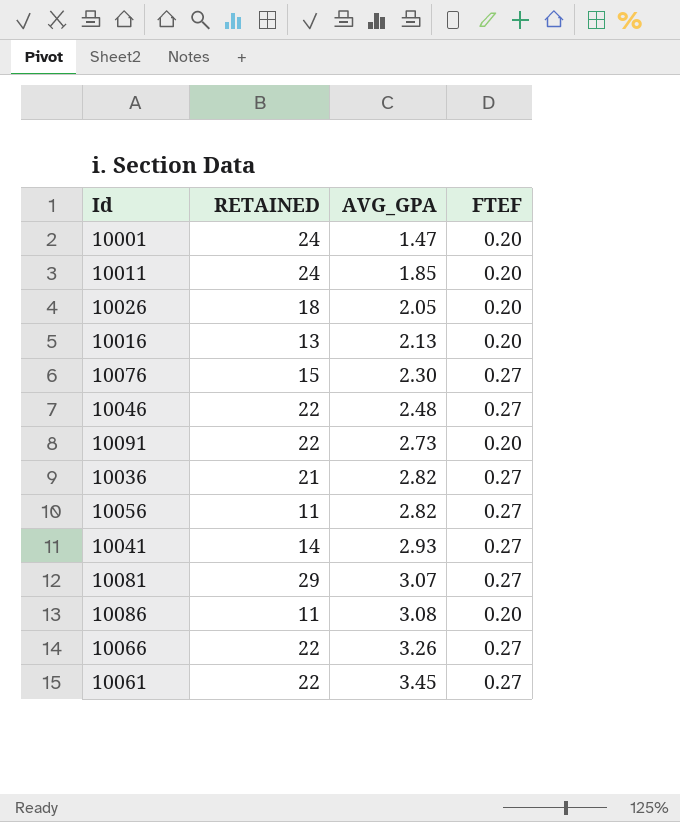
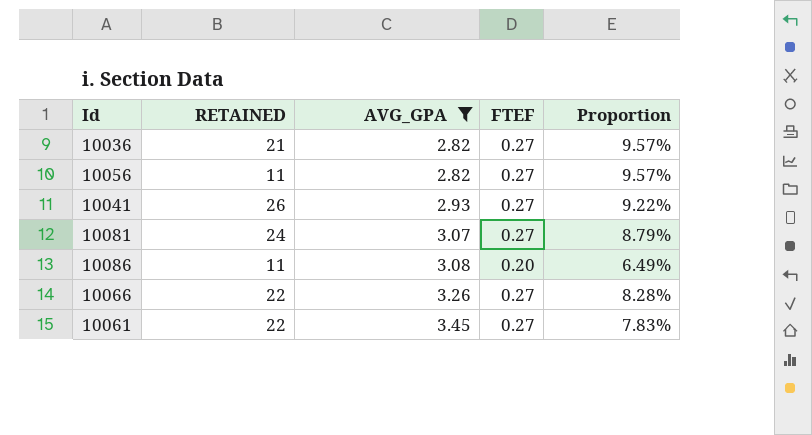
filter: none -> AVG_GPA >= 2.82
column Proportion | formula: none -> [FTEF] / [AVG_GPA]
10041 | RETAINED: 14 -> 26
10081 | RETAINED: 29 -> 24

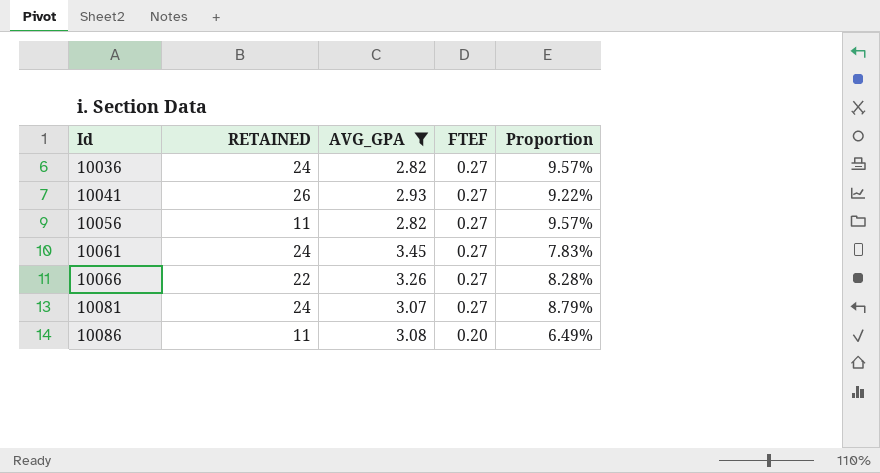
row order: AVG_GPA ascending -> Id ascending
10036 | RETAINED: 21 -> 24
10061 | RETAINED: 22 -> 24

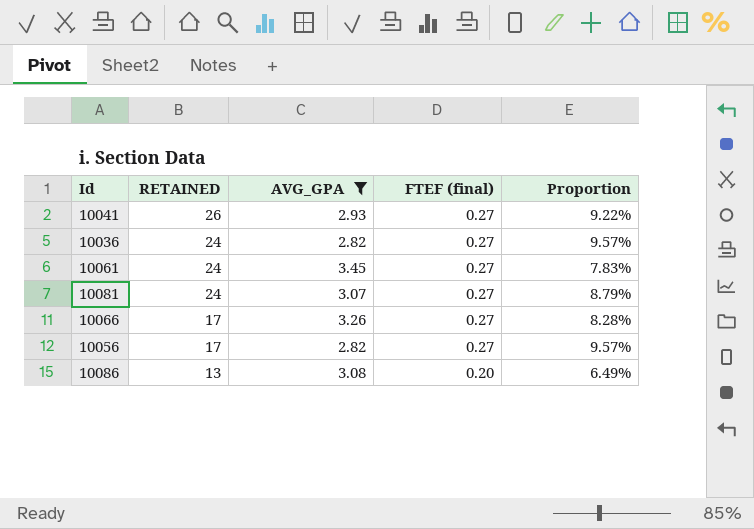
row order: Id ascending -> RETAINED descending
column name: FTEF -> FTEF (final)
10066 | RETAINED: 22 -> 17
10056 | RETAINED: 11 -> 17
10086 | RETAINED: 11 -> 13

